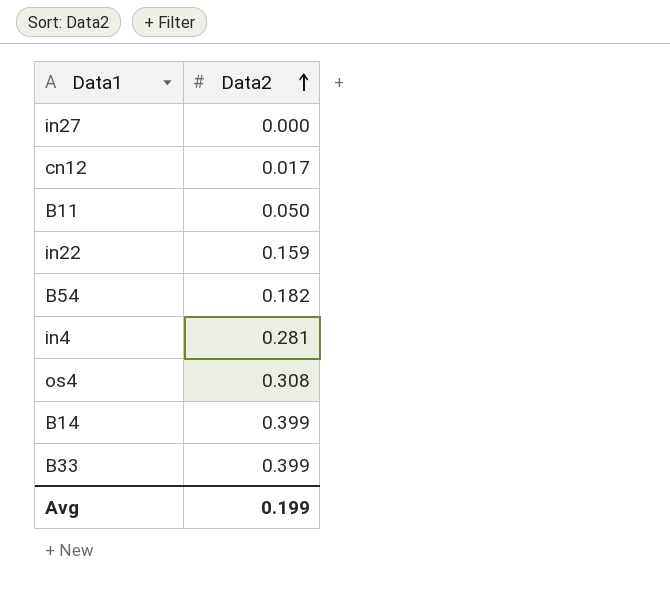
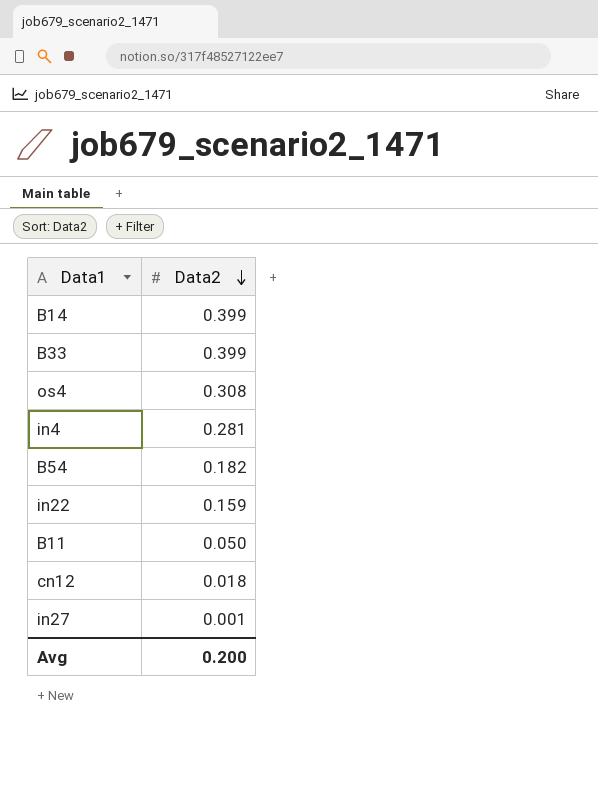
row order: Data2 ascending -> Data2 descending
cn12 | Data2: 0.017 -> 0.018
in27 | Data2: 0.000 -> 0.001
Avg | Data2: 0.199 -> 0.200

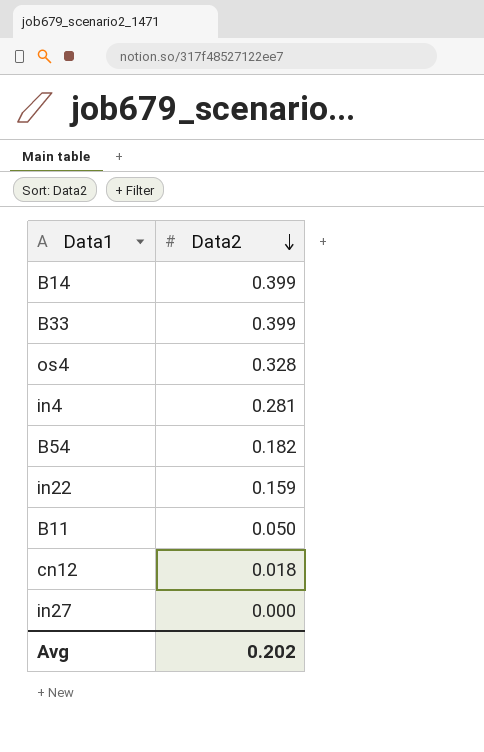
os4 | Data2: 0.308 -> 0.328
in27 | Data2: 0.001 -> 0.000
Avg | Data2: 0.200 -> 0.202

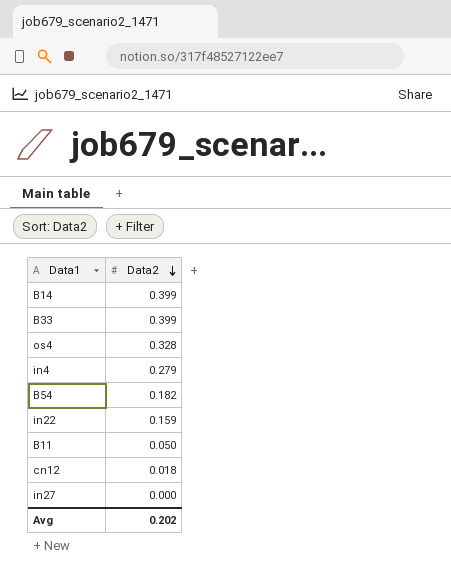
in4 | Data2: 0.281 -> 0.279

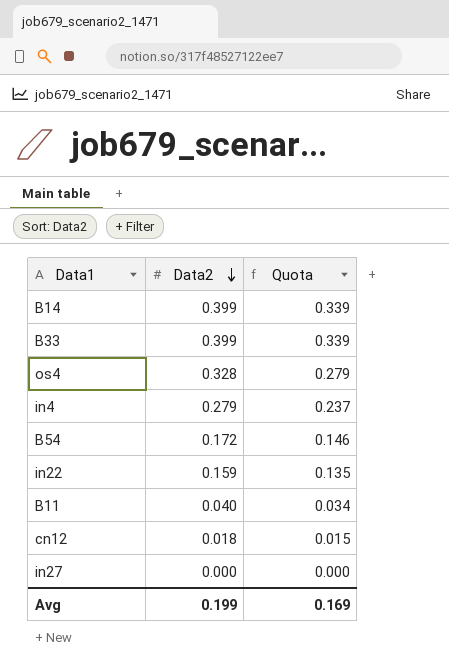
column Quota | formula: none -> [Data2] * 0.85
B54 | Data2: 0.182 -> 0.172
B11 | Data2: 0.050 -> 0.040
Avg | Data2: 0.202 -> 0.199

